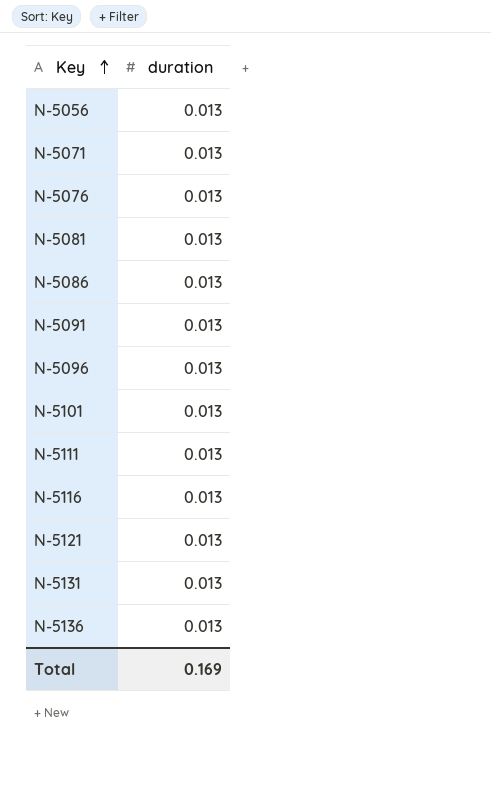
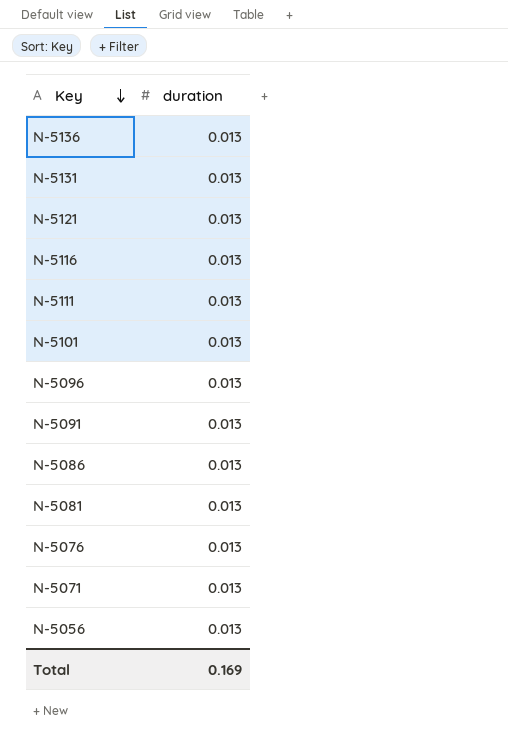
row order: Key ascending -> Key descending

